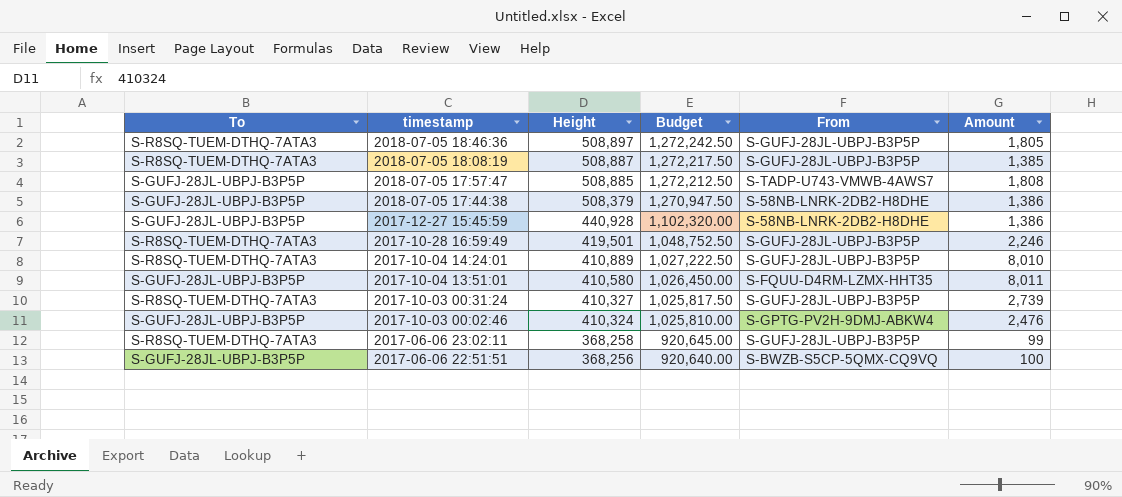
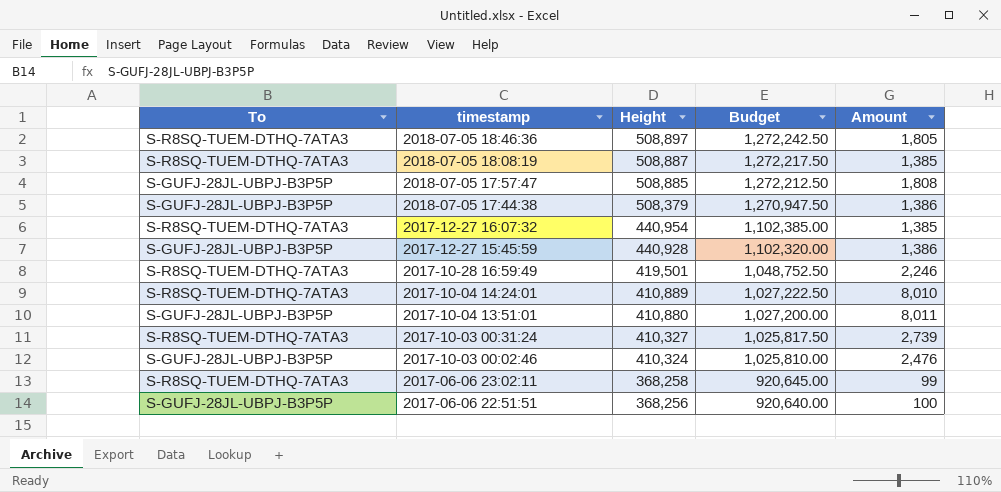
column From | position: 5 -> none
row 2017-12-27 16:07:32: none -> S-R8SQ-TUEM-DTHQ-7ATA3 | 440,954 | 1,102,385.00 | 1,385
2017-10-04 13:51:01 | Height: 410,580 -> 410,880
2017-10-04 13:51:01 | Budget: 1,026,450.00 -> 1,027,200.00

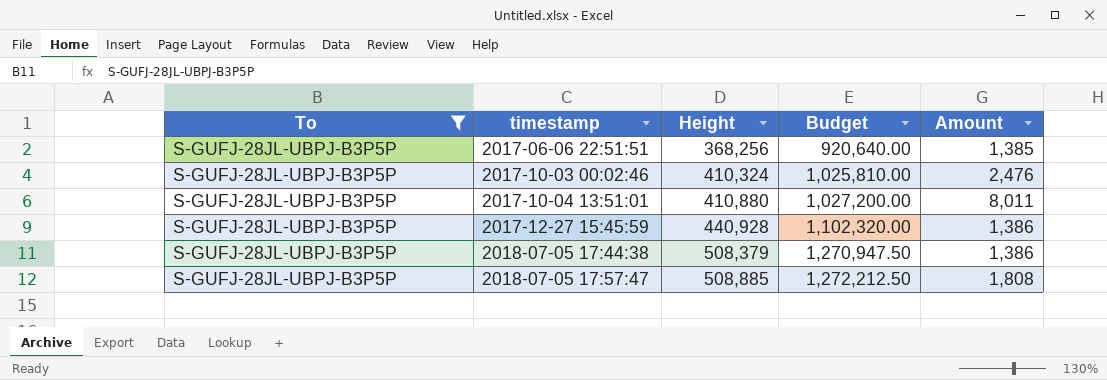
filter: none -> To = S-GUFJ-28JL-UBPJ-B3P5P
row order: timestamp descending -> timestamp ascending
2017-06-06 22:51:51 | Amount: 100 -> 1,385

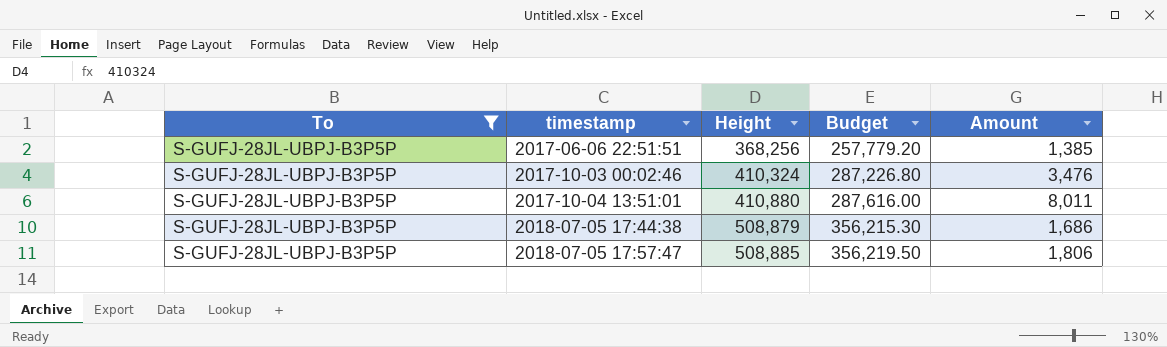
column Budget | formula: [Height] * 2.5 -> [Height] * 0.7
row 2017-12-27 15:45:59: S-GUFJ-28JL-UBPJ-B3P5P | 440,928 | 1,102,320.00 | 1,386 -> none
2017-10-03 00:02:46 | Amount: 2,476 -> 3,476
2018-07-05 17:44:38 | Height: 508,379 -> 508,879
2018-07-05 17:44:38 | Amount: 1,386 -> 1,686
2018-07-05 17:57:47 | Amount: 1,808 -> 1,806

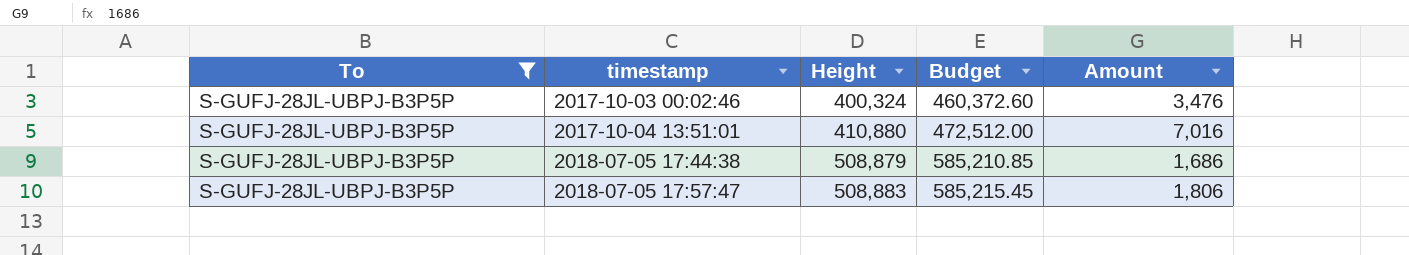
column Budget | formula: [Height] * 0.7 -> [Height] * 1.15
row 2017-06-06 22:51:51: S-GUFJ-28JL-UBPJ-B3P5P | 368,256 | 257,779.20 | 1,385 -> none
2017-10-03 00:02:46 | Height: 410,324 -> 400,324
2017-10-04 13:51:01 | Amount: 8,011 -> 7,016
2018-07-05 17:57:47 | Height: 508,885 -> 508,883

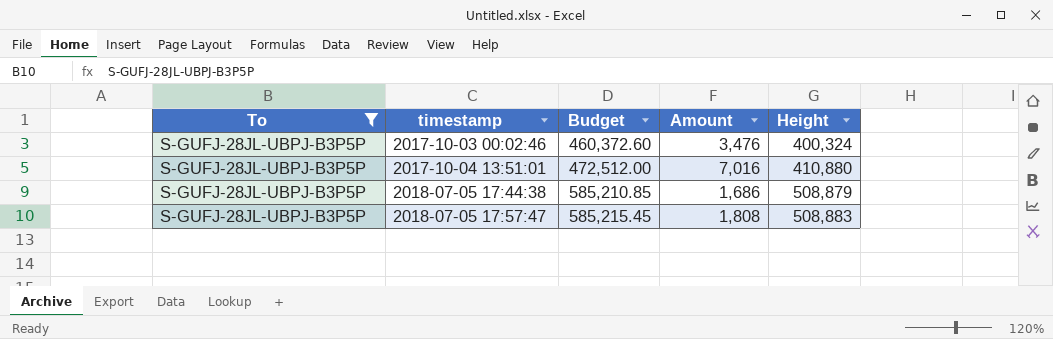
column Height | position: 3 -> 5
2018-07-05 17:57:47 | Amount: 1,806 -> 1,808

